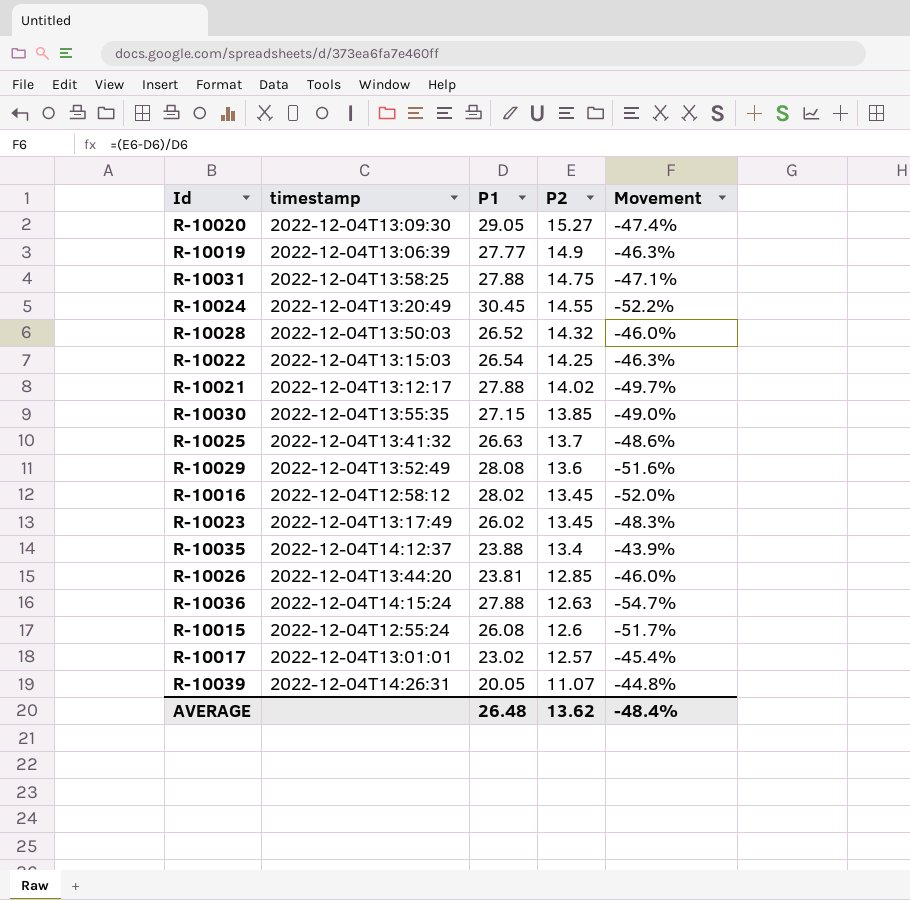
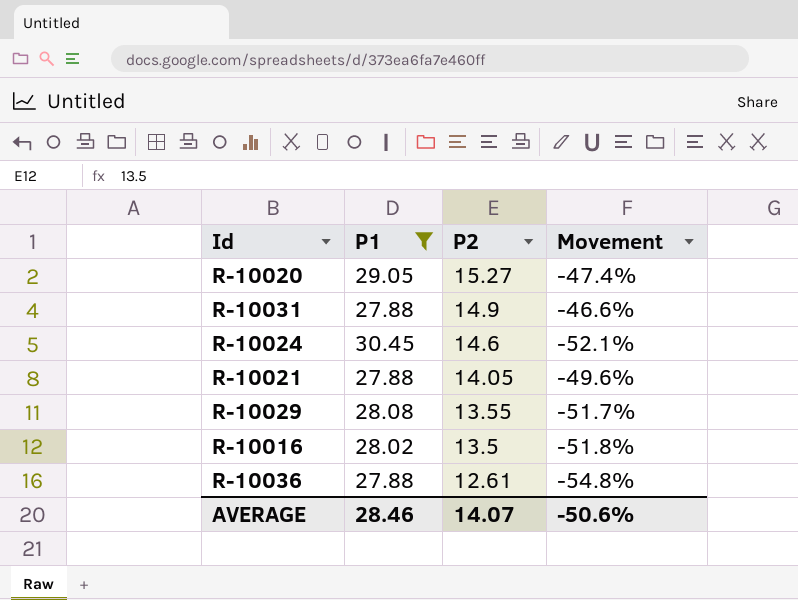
filter: none -> P1 >= 27.88
column timestamp | position: 2 -> none
R-10031 | P2: 14.75 -> 14.9
R-10031 | Movement: -47.1% -> -46.6%
R-10024 | P2: 14.55 -> 14.6
R-10024 | Movement: -52.2% -> -52.1%
R-10021 | P2: 14.02 -> 14.05
R-10021 | Movement: -49.7% -> -49.6%
R-10029 | P2: 13.6 -> 13.55
R-10029 | Movement: -51.6% -> -51.7%
R-10016 | P2: 13.45 -> 13.5
R-10016 | Movement: -52.0% -> -51.8%
R-10036 | P2: 12.63 -> 12.61
R-10036 | Movement: -54.7% -> -54.8%
AVERAGE | P1: 26.48 -> 28.46
AVERAGE | P2: 13.62 -> 14.07
AVERAGE | Movement: -48.4% -> -50.6%

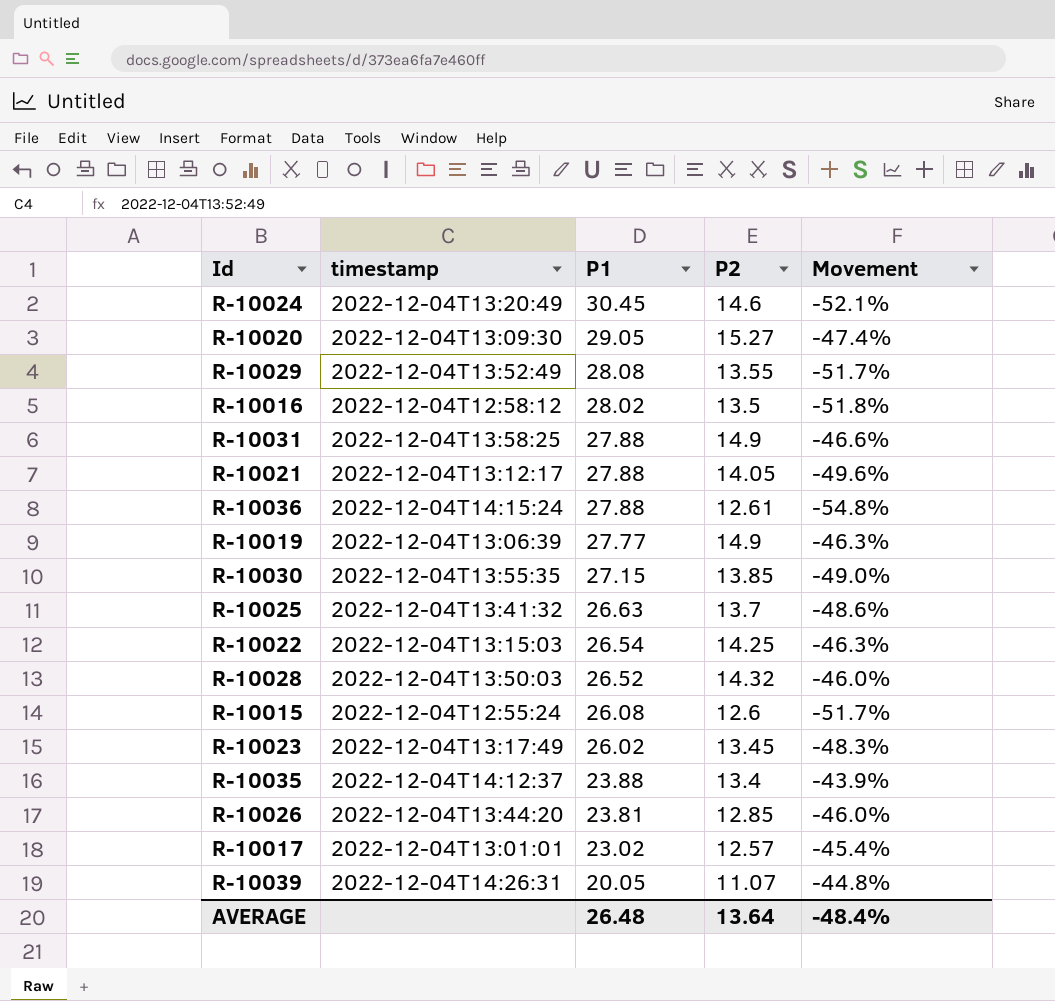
filter: P1 >= 27.88 -> none
row order: P2 descending -> P1 descending
column timestamp | position: none -> 2
AVERAGE | P1: 28.46 -> 26.48
AVERAGE | P2: 14.07 -> 13.64
AVERAGE | Movement: -50.6% -> -48.4%

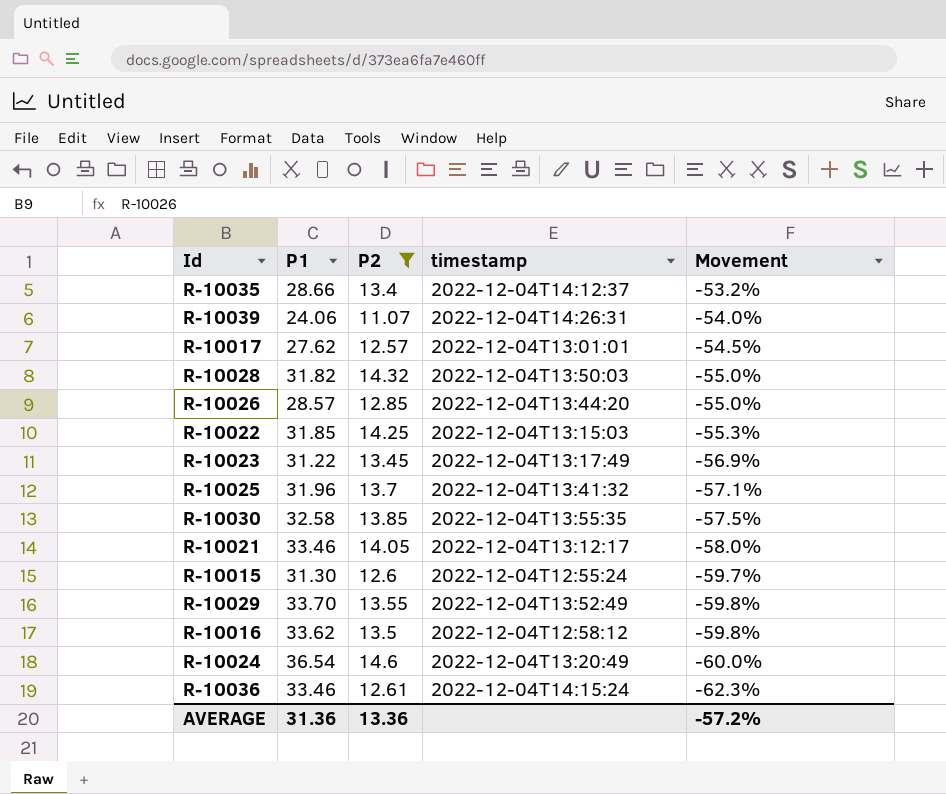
filter: none -> P2 <= 14.6
row order: P1 descending -> Movement descending
column timestamp | position: 2 -> 4
R-10035 | P1: 23.88 -> 28.66
R-10035 | Movement: -43.9% -> -53.2%
R-10039 | P1: 20.05 -> 24.06
R-10039 | Movement: -44.8% -> -54.0%
R-10017 | P1: 23.02 -> 27.62
R-10017 | Movement: -45.4% -> -54.5%
R-10028 | P1: 26.52 -> 31.82
R-10028 | Movement: -46.0% -> -55.0%
R-10026 | P1: 23.81 -> 28.57
R-10026 | Movement: -46.0% -> -55.0%
R-10022 | P1: 26.54 -> 31.85
R-10022 | Movement: -46.3% -> -55.3%
R-10023 | P1: 26.02 -> 31.22
R-10023 | Movement: -48.3% -> -56.9%
R-10025 | P1: 26.63 -> 31.96
R-10025 | Movement: -48.6% -> -57.1%
R-10030 | P1: 27.15 -> 32.58
R-10030 | Movement: -49.0% -> -57.5%
R-10021 | P1: 27.88 -> 33.46
R-10021 | Movement: -49.6% -> -58.0%
R-10015 | P1: 26.08 -> 31.30
R-10015 | Movement: -51.7% -> -59.7%
R-10029 | P1: 28.08 -> 33.70
R-10029 | Movement: -51.7% -> -59.8%
R-10016 | P1: 28.02 -> 33.62
R-10016 | Movement: -51.8% -> -59.8%
R-10024 | P1: 30.45 -> 36.54
R-10024 | Movement: -52.1% -> -60.0%
R-10036 | P1: 27.88 -> 33.46
R-10036 | Movement: -54.8% -> -62.3%
AVERAGE | P1: 26.48 -> 31.36
AVERAGE | P2: 13.64 -> 13.36
AVERAGE | Movement: -48.4% -> -57.2%

